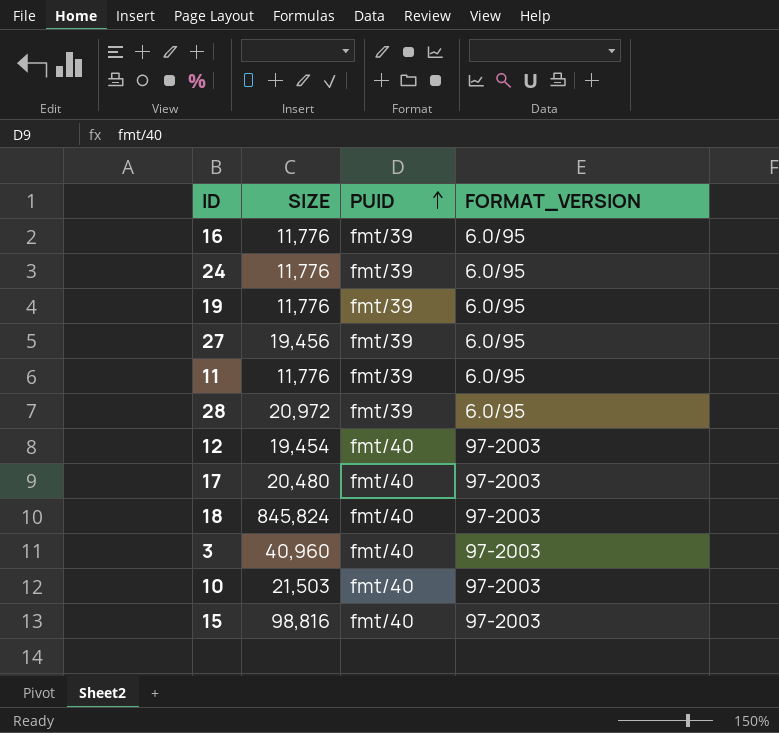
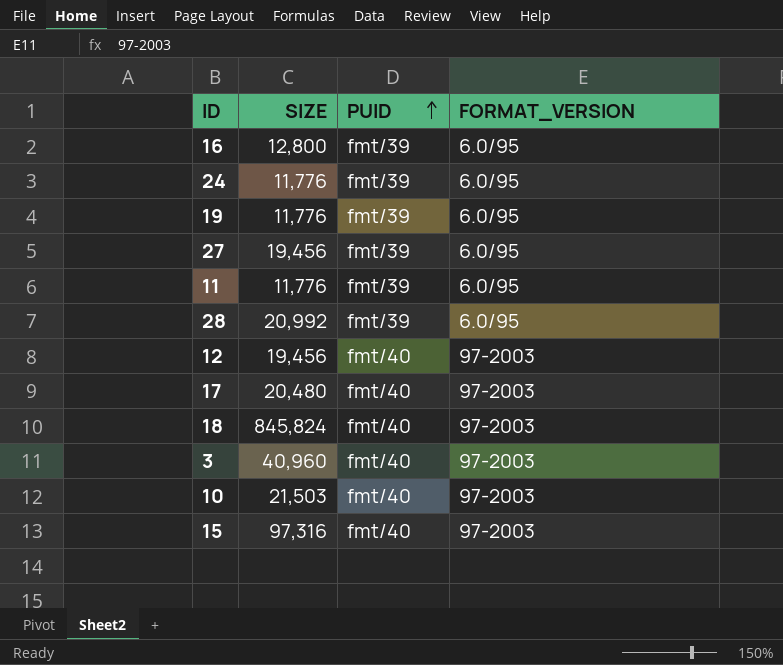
16 | SIZE: 11,776 -> 12,800
28 | SIZE: 20,972 -> 20,992
12 | SIZE: 19,454 -> 19,456
15 | SIZE: 98,816 -> 97,316

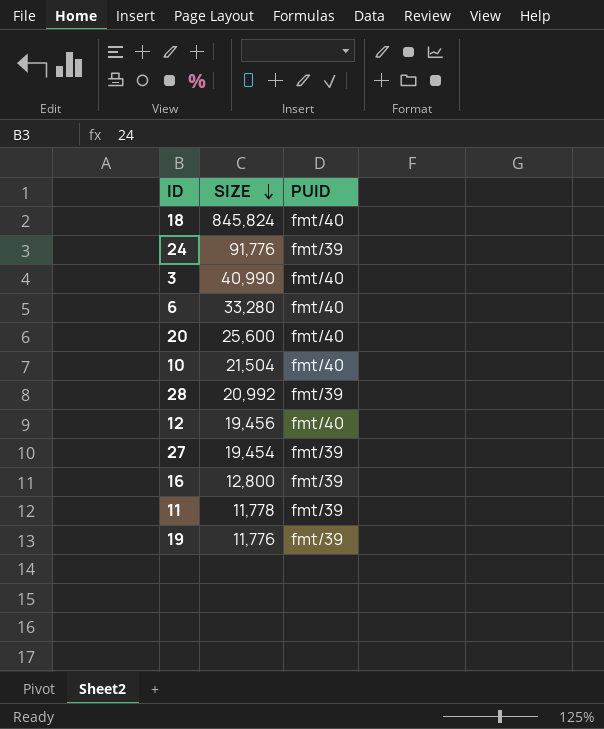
row order: PUID ascending -> SIZE descending
column FORMAT_VERSION | position: 4 -> none
row 17: 20,480 | fmt/40 | 97-2003 -> none
row 15: 97,316 | fmt/40 | 97-2003 -> none
24 | SIZE: 11,776 -> 91,776
3 | SIZE: 40,960 -> 40,990
row 6: none -> 33,280 | fmt/40
row 20: none -> 25,600 | fmt/40
10 | SIZE: 21,503 -> 21,504
27 | SIZE: 19,456 -> 19,454
11 | SIZE: 11,776 -> 11,778

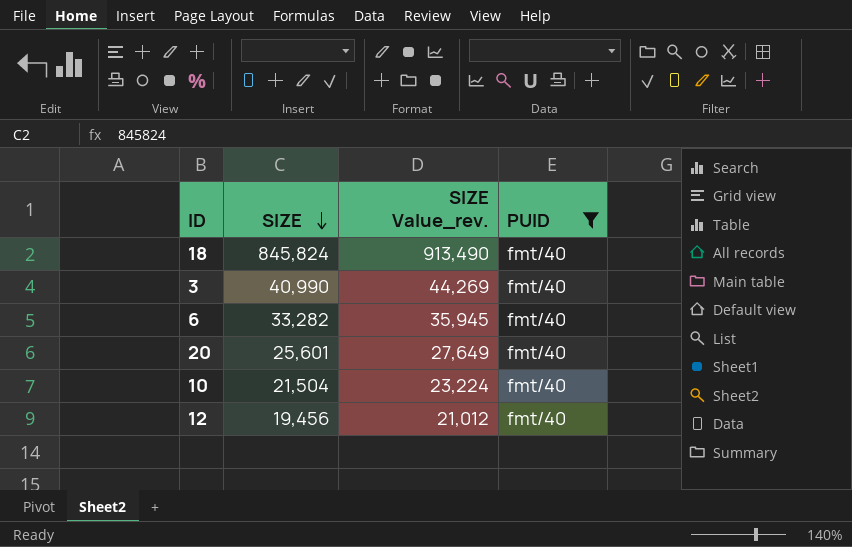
filter: none -> PUID = fmt/40
column SIZE Value_rev. | formula: none -> [SIZE] * 1.08
6 | SIZE: 33,280 -> 33,282
20 | SIZE: 25,600 -> 25,601

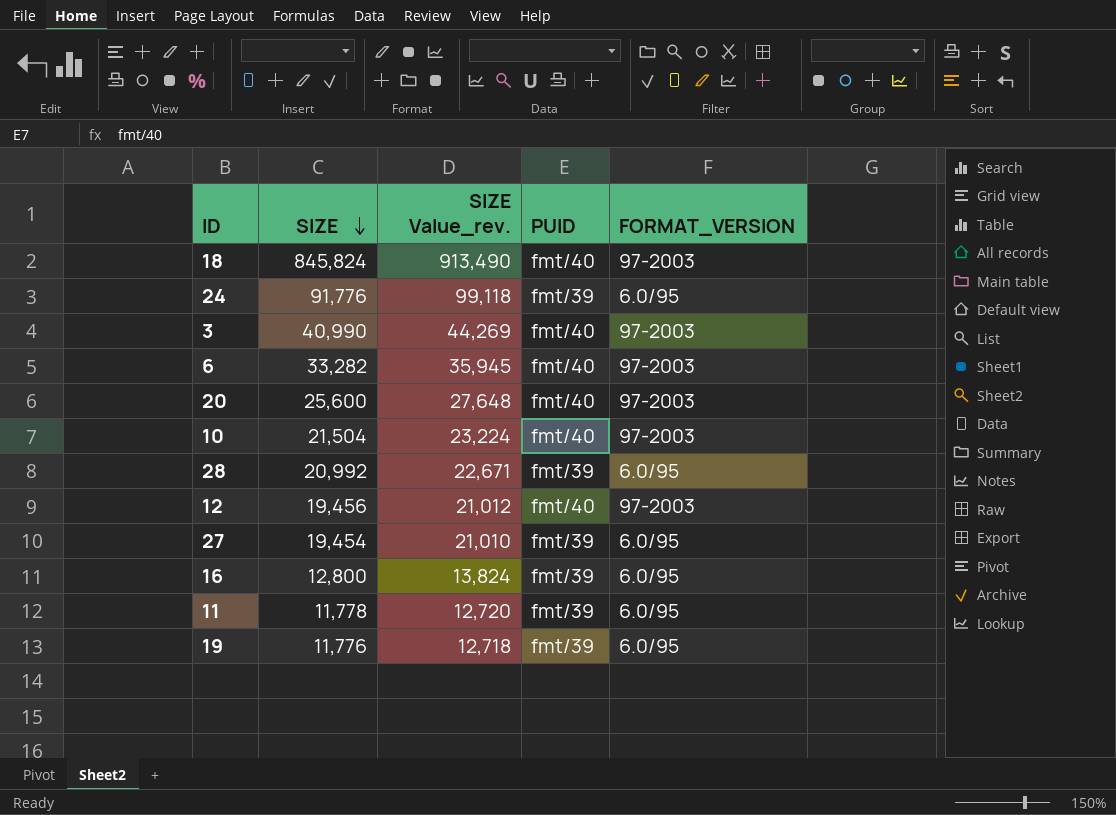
filter: PUID = fmt/40 -> none
column FORMAT_VERSION | position: none -> 5
20 | SIZE: 25,601 -> 25,600
20 | SIZE Value_rev.: 27,649 -> 27,648

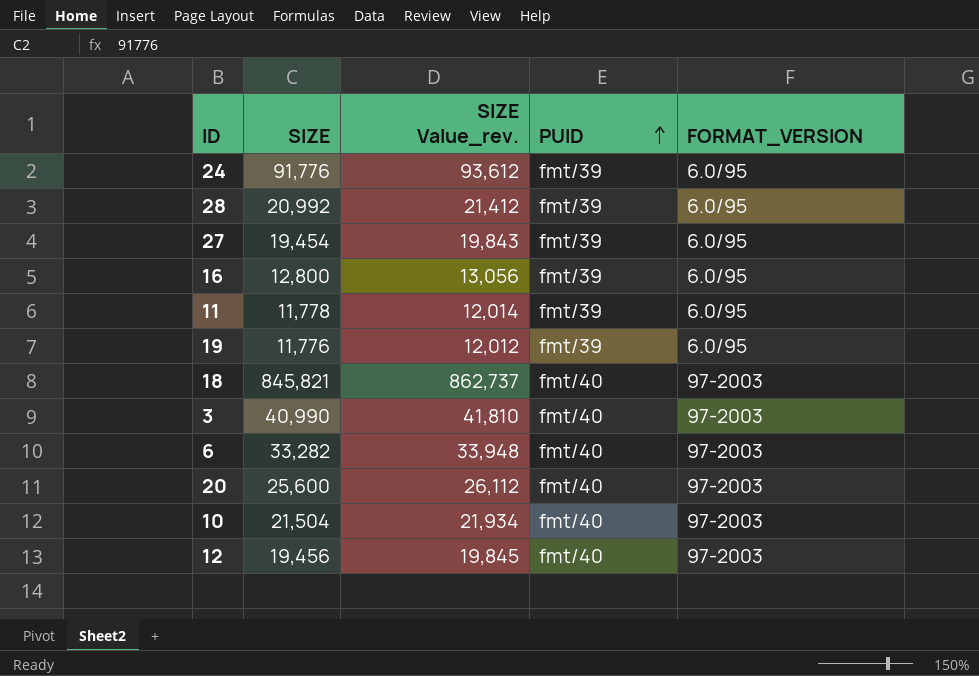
row order: SIZE descending -> PUID ascending
column SIZE Value_rev. | formula: [SIZE] * 1.08 -> [SIZE] * 1.02
18 | SIZE: 845,824 -> 845,821

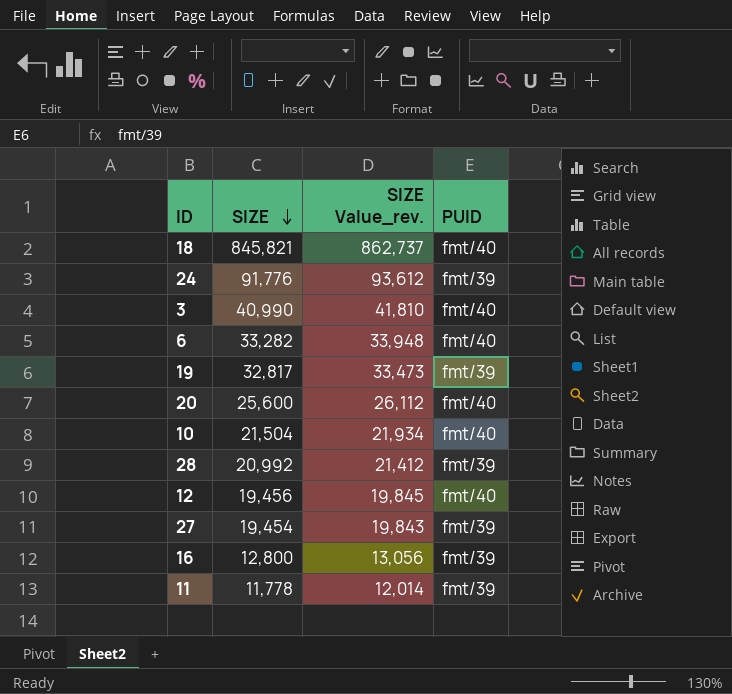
row order: PUID ascending -> SIZE descending
column FORMAT_VERSION | position: 5 -> none
19 | SIZE: 11,776 -> 32,817
19 | SIZE Value_rev.: 12,012 -> 33,473

